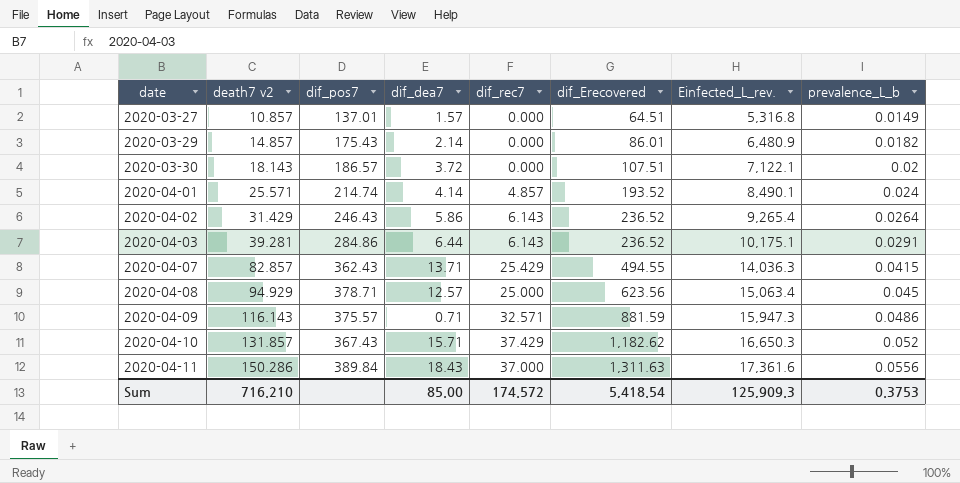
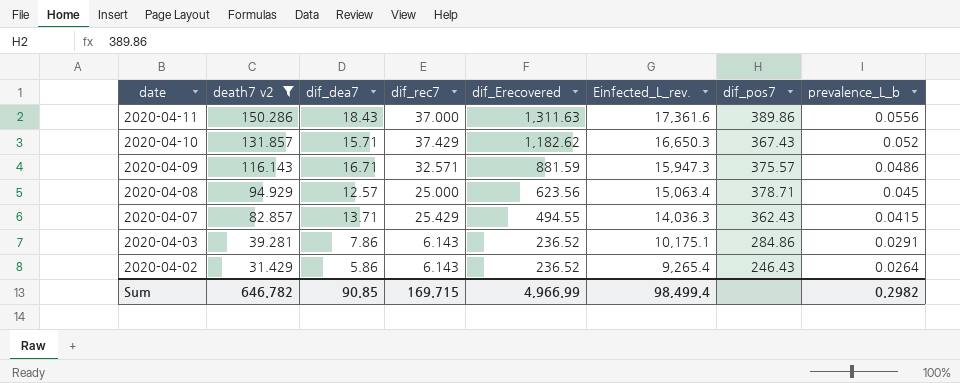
filter: none -> death7 v2 >= 31.429
row order: date ascending -> date descending
column dif_pos7 | position: 3 -> 7
2020-04-11 | dif_pos7: 389.84 -> 389.86
2020-04-09 | dif_dea7: 0.71 -> 16.71
2020-04-03 | dif_dea7: 6.44 -> 7.86
Sum | death7 v2: 716.210 -> 646.782
Sum | dif_dea7: 85.00 -> 90.85
Sum | dif_rec7: 174.572 -> 169.715
Sum | dif_Erecovered: 5,418.54 -> 4,966.99
Sum | Einfected_L_rev.: 125,909.3 -> 98,499.4
Sum | prevalence_L_b: 0.3753 -> 0.2982

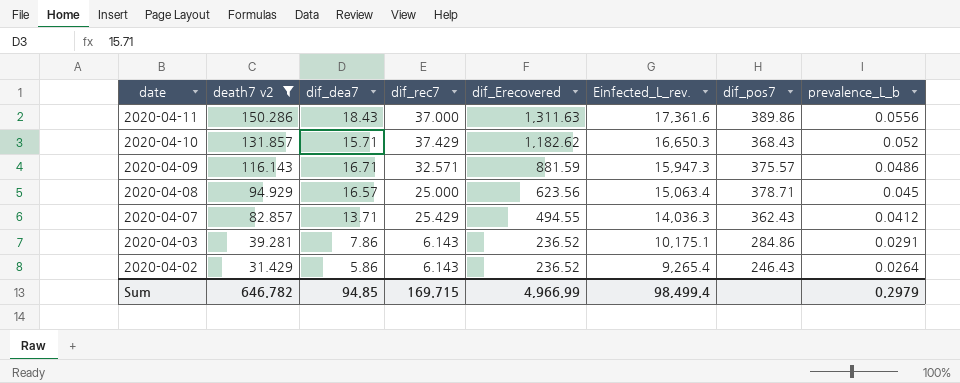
2020-04-10 | dif_pos7: 367.43 -> 368.43
2020-04-08 | dif_dea7: 12.57 -> 16.57
2020-04-07 | prevalence_L_b: 0.0415 -> 0.0412
Sum | dif_dea7: 90.85 -> 94.85
Sum | prevalence_L_b: 0.2982 -> 0.2979

